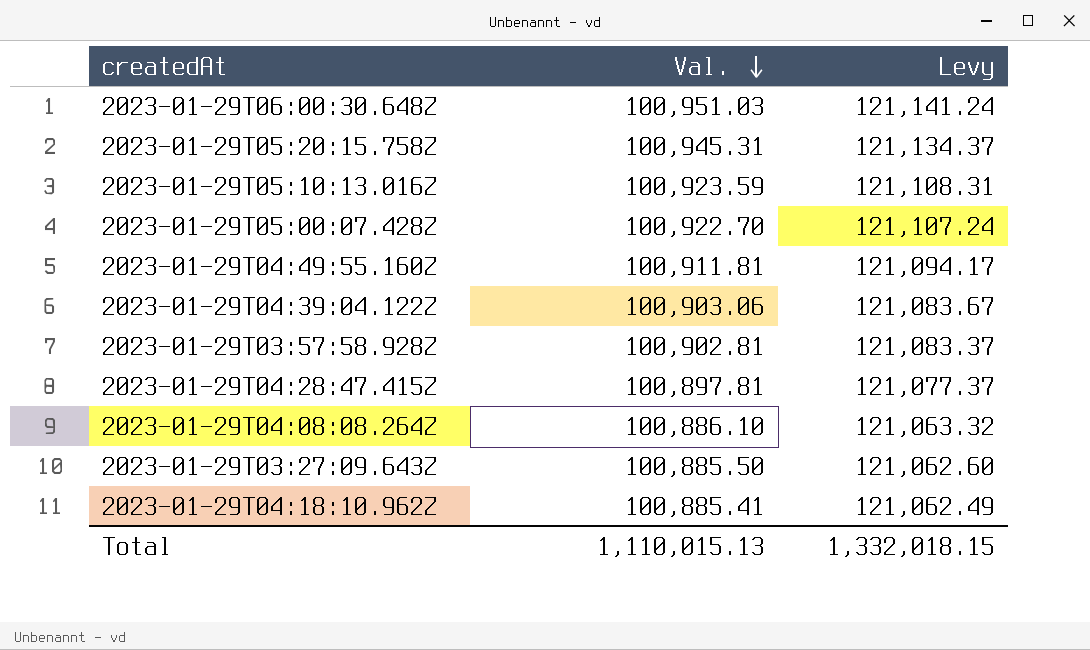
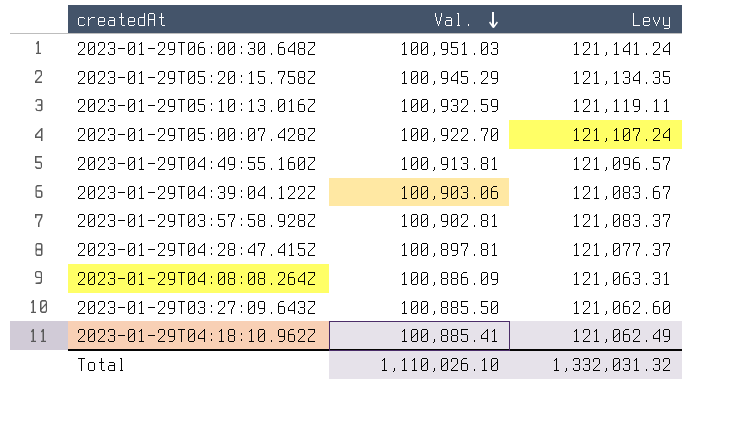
2023-01-29T05:20:15.758Z | Val.: 100,945.31 -> 100,945.29
2023-01-29T05:20:15.758Z | Levy: 121,134.37 -> 121,134.35
2023-01-29T05:10:13.016Z | Val.: 100,923.59 -> 100,932.59
2023-01-29T05:10:13.016Z | Levy: 121,108.31 -> 121,119.11
2023-01-29T04:49:55.160Z | Val.: 100,911.81 -> 100,913.81
2023-01-29T04:49:55.160Z | Levy: 121,094.17 -> 121,096.57
2023-01-29T04:08:08.264Z | Val.: 100,886.10 -> 100,886.09
2023-01-29T04:08:08.264Z | Levy: 121,063.32 -> 121,063.31
Total | Val.: 1,110,015.13 -> 1,110,026.10
Total | Levy: 1,332,018.15 -> 1,332,031.32

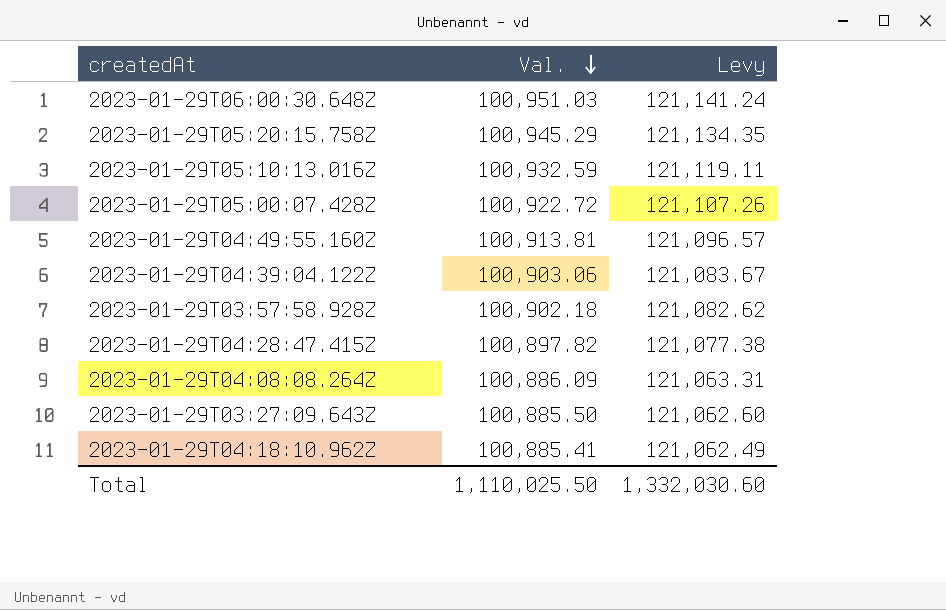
2023-01-29T05:00:07.428Z | Val.: 100,922.70 -> 100,922.72
2023-01-29T05:00:07.428Z | Levy: 121,107.24 -> 121,107.26
2023-01-29T03:57:58.928Z | Val.: 100,902.81 -> 100,902.18
2023-01-29T03:57:58.928Z | Levy: 121,083.37 -> 121,082.62
2023-01-29T04:28:47.415Z | Val.: 100,897.81 -> 100,897.82
2023-01-29T04:28:47.415Z | Levy: 121,077.37 -> 121,077.38
Total | Val.: 1,110,026.10 -> 1,110,025.50
Total | Levy: 1,332,031.32 -> 1,332,030.60

